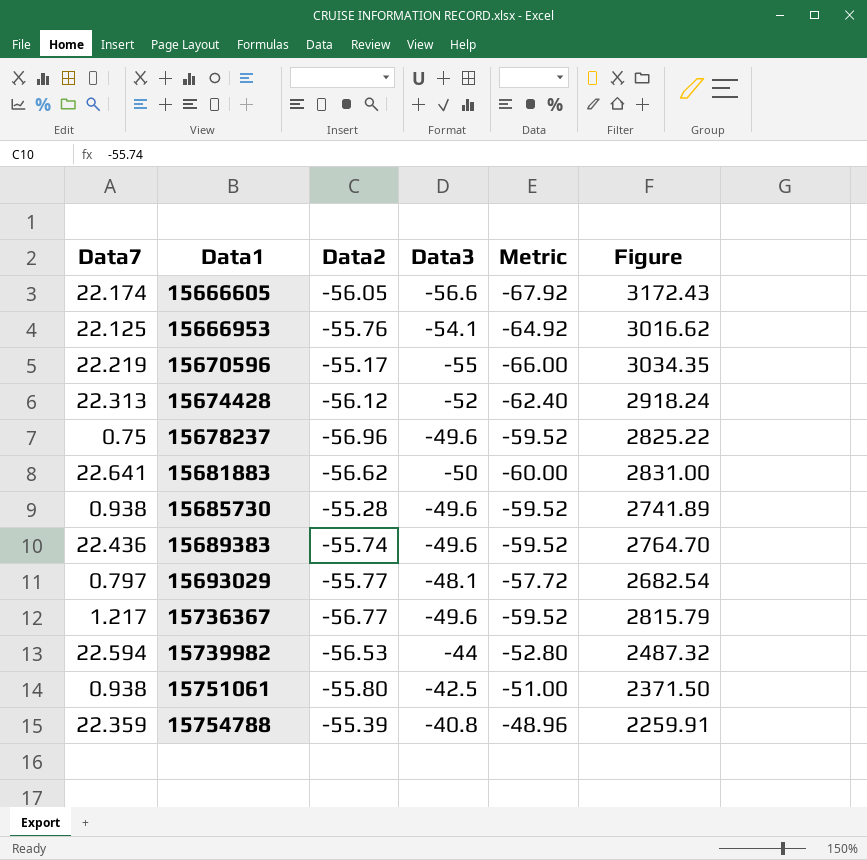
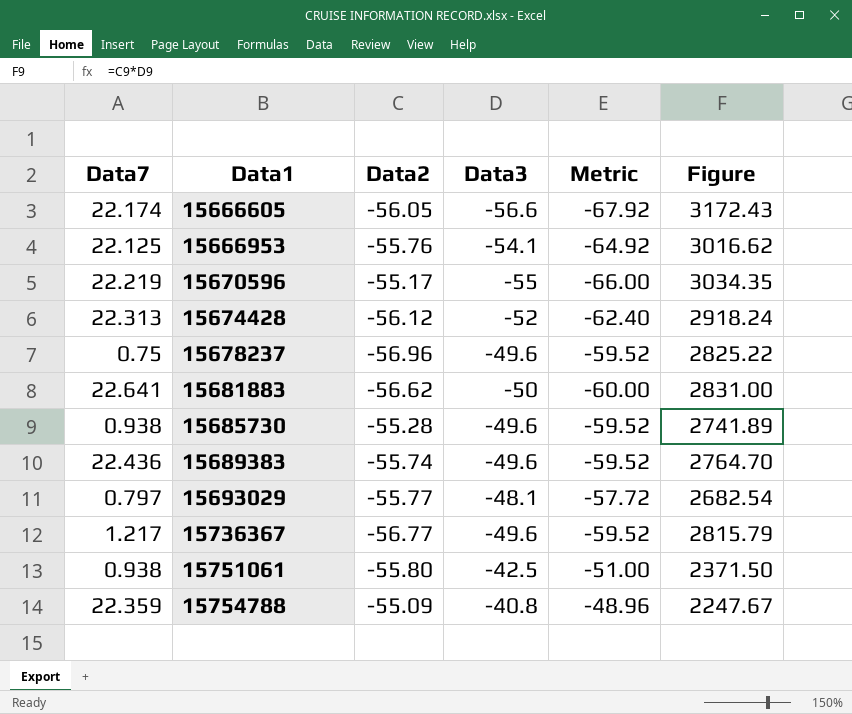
row 15739982: 22.594 | -56.53 | -44 | -52.80 | 2487.32 -> none
15754788 | Data2: -55.39 -> -55.09
15754788 | Figure: 2259.91 -> 2247.67

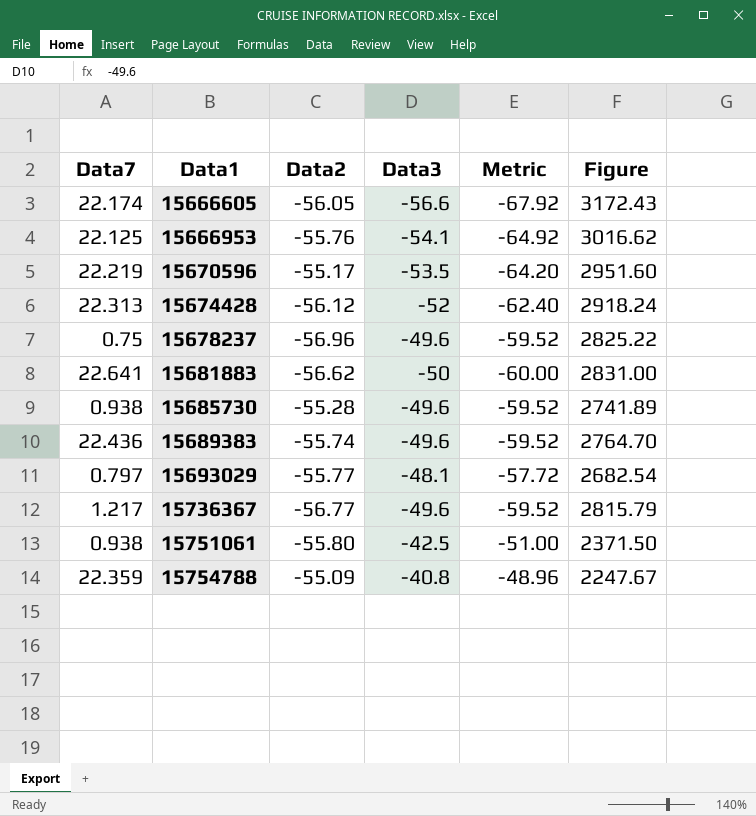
15670596 | Data3: -55 -> -53.5
15670596 | Metric: -66.00 -> -64.20
15670596 | Figure: 3034.35 -> 2951.60

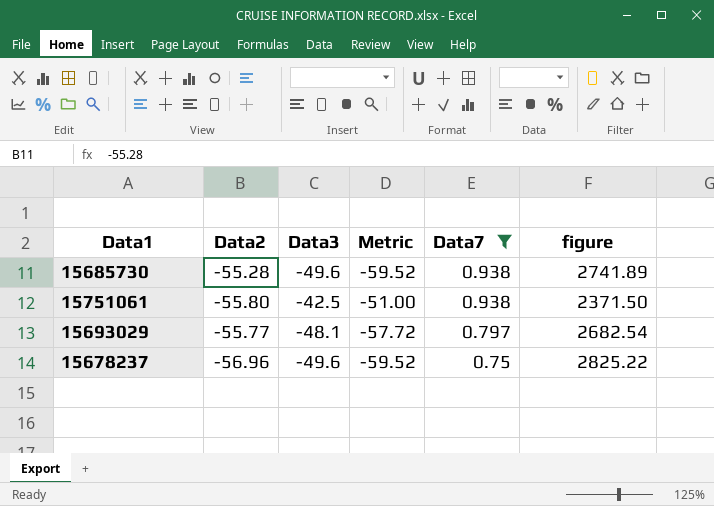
filter: none -> Data7 <= 0.938
row order: Data1 ascending -> Data7 descending
column Data7 | position: 1 -> 5
column name: Figure -> figure

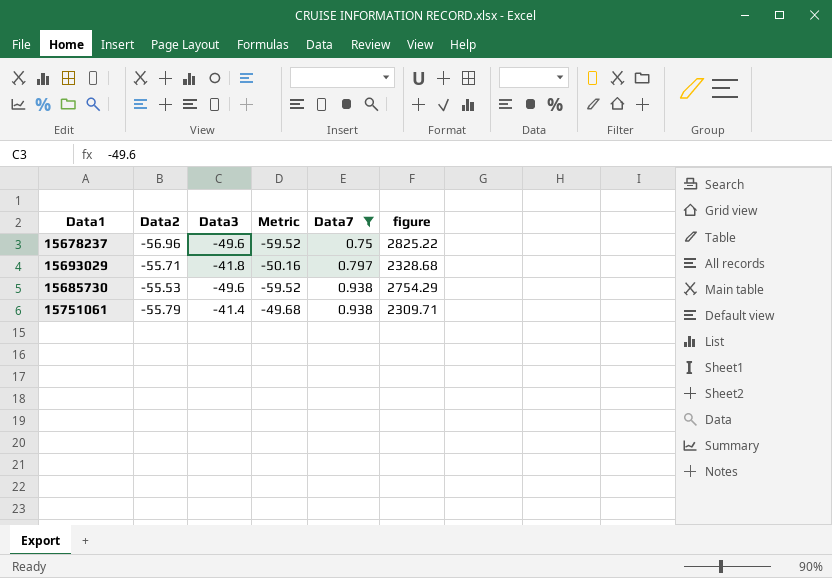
row order: Data7 descending -> Data7 ascending
15693029 | Data2: -55.77 -> -55.71
15693029 | Data3: -48.1 -> -41.8
15693029 | Metric: -57.72 -> -50.16
15693029 | figure: 2682.54 -> 2328.68
15685730 | Data2: -55.28 -> -55.53
15685730 | figure: 2741.89 -> 2754.29
15751061 | Data2: -55.80 -> -55.79
15751061 | Data3: -42.5 -> -41.4
15751061 | Metric: -51.00 -> -49.68
15751061 | figure: 2371.50 -> 2309.71

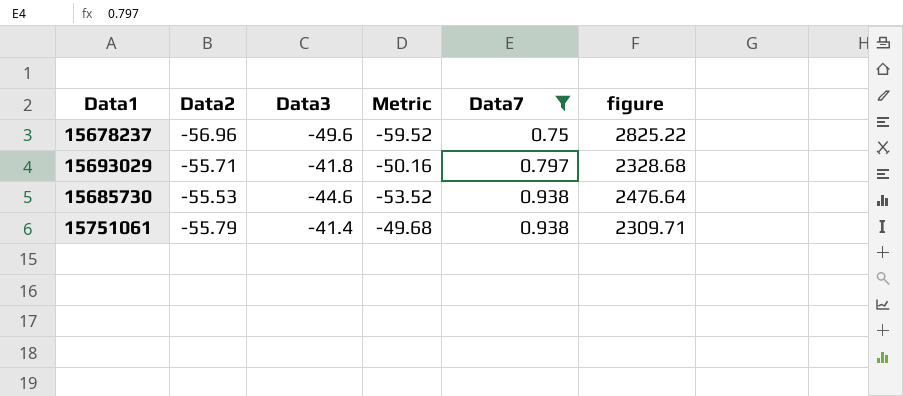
15685730 | Data3: -49.6 -> -44.6
15685730 | Metric: -59.52 -> -53.52
15685730 | figure: 2754.29 -> 2476.64

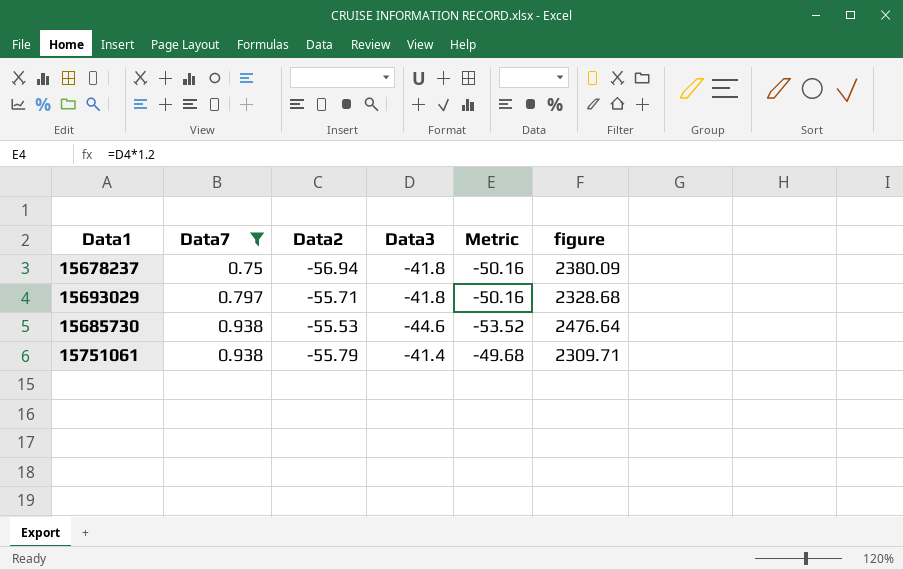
column Data7 | position: 5 -> 2
15678237 | Data2: -56.96 -> -56.94
15678237 | Data3: -49.6 -> -41.8
15678237 | Metric: -59.52 -> -50.16
15678237 | figure: 2825.22 -> 2380.09

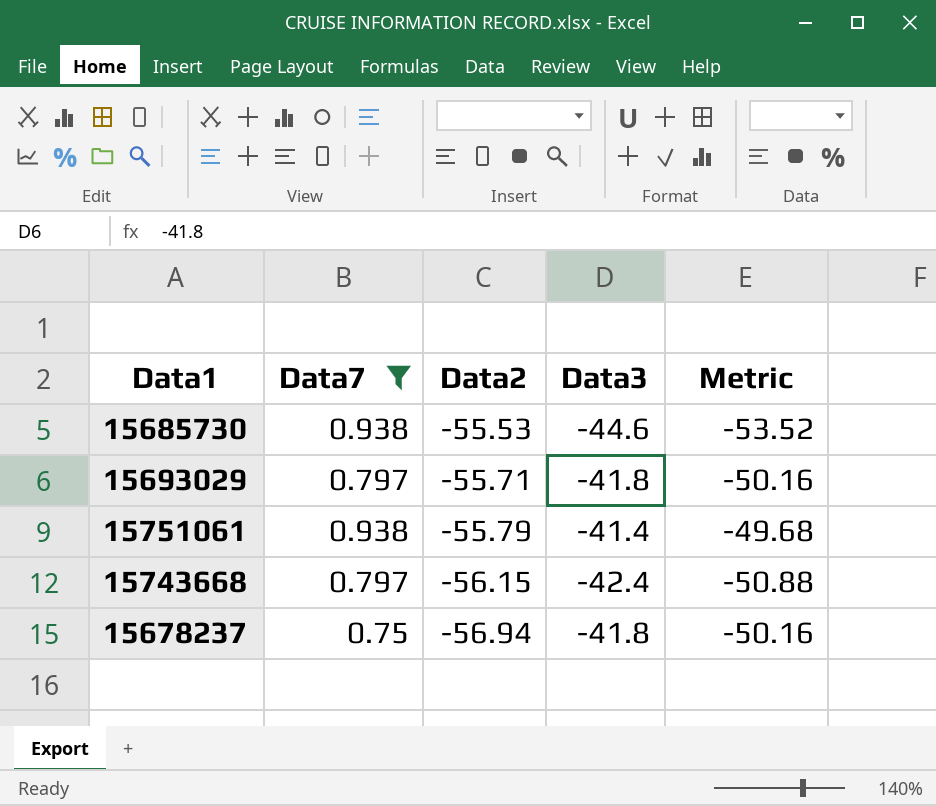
row order: Data7 ascending -> Data2 descending
column figure | formula: [Data2] * [Data3] -> none
row 15743668: none -> 0.797 | -56.15 | -42.4 | -50.88

